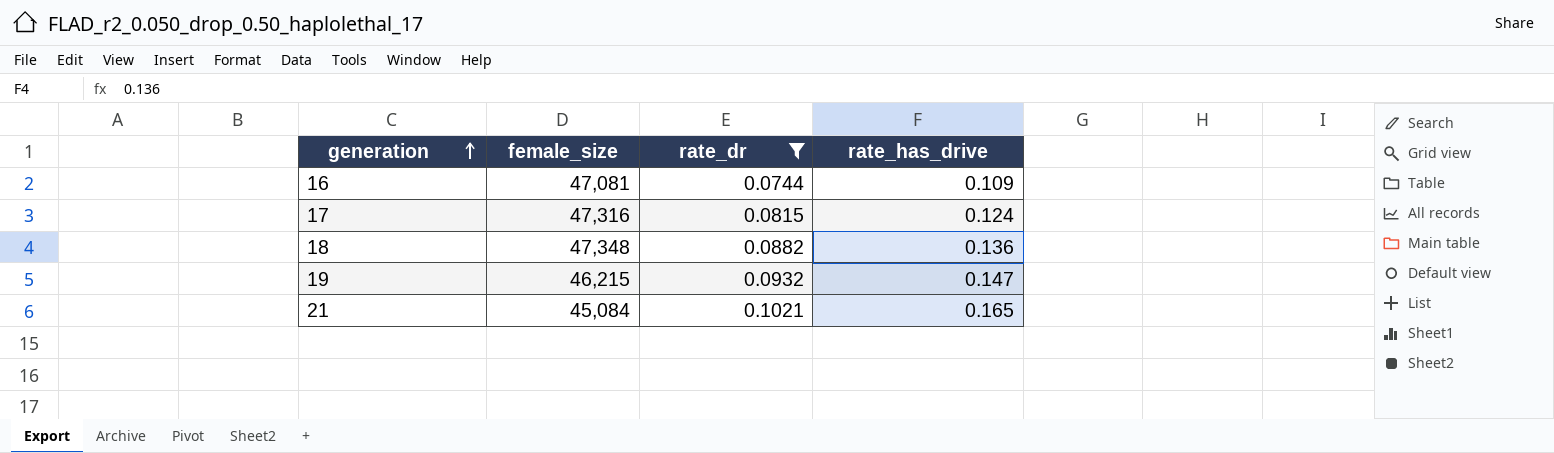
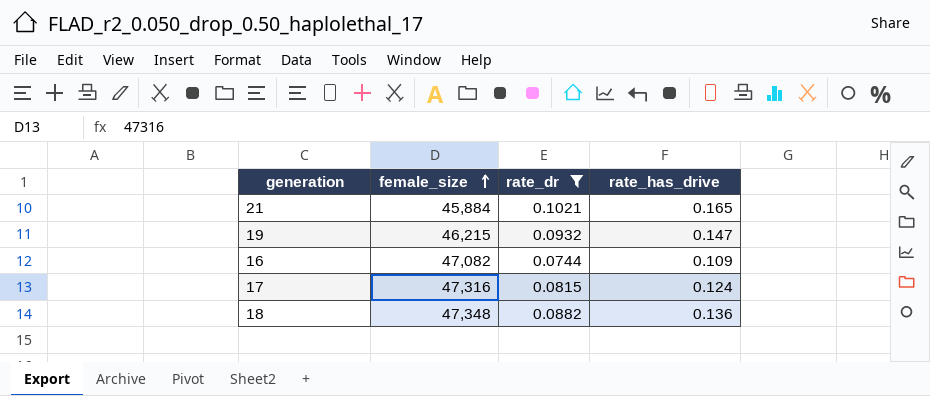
row order: generation ascending -> female_size ascending
21 | female_size: 45,084 -> 45,884
16 | female_size: 47,081 -> 47,082

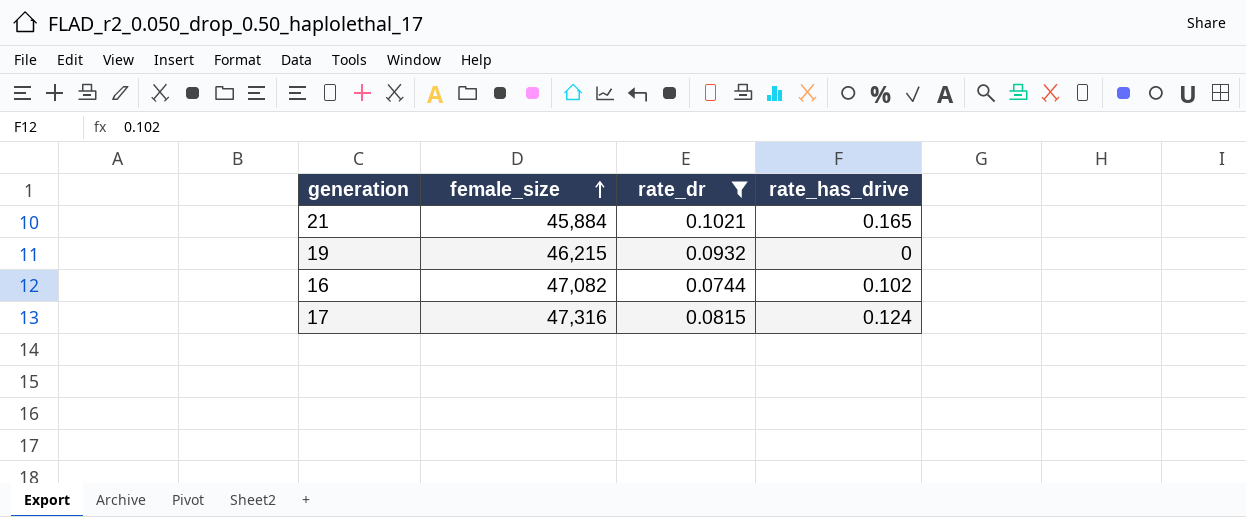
row 18: 47,348 | 0.0882 | 0.136 -> none
19 | rate_has_drive: 0.147 -> 0
16 | rate_has_drive: 0.109 -> 0.102

